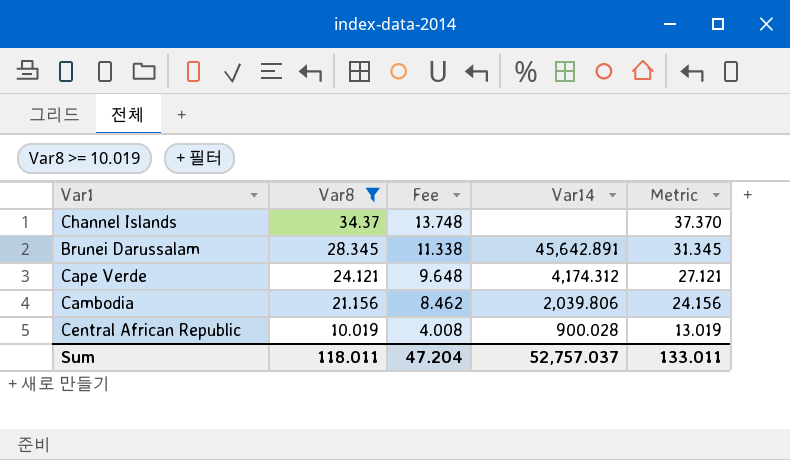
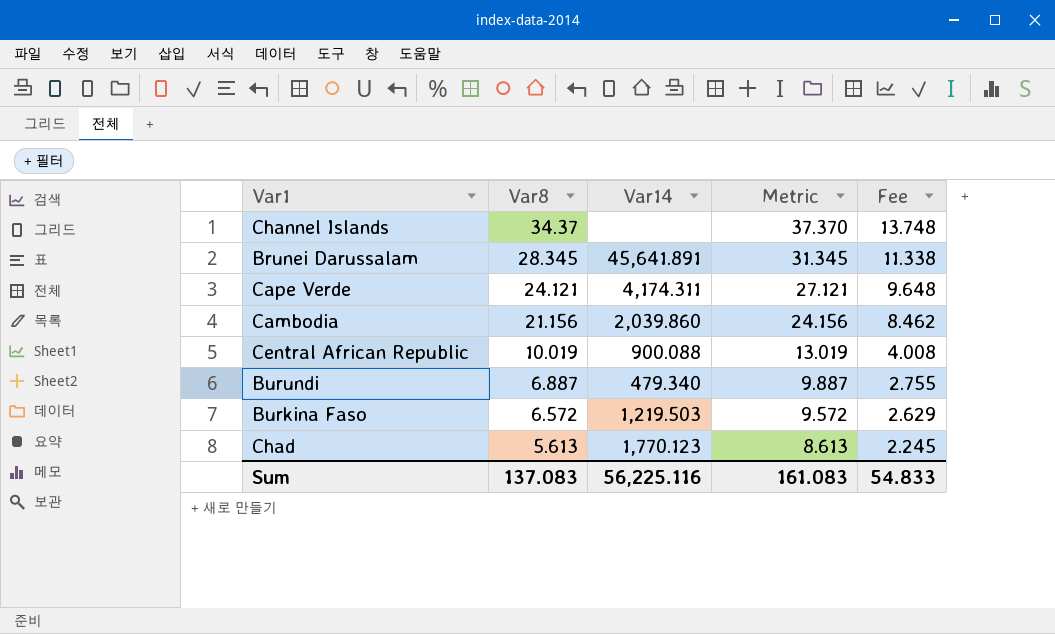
filter: Var8 >= 10.019 -> none
column Fee | position: 3 -> 5
Brunei Darussalam | Var14: 45,642.891 -> 45,641.891
Cape Verde | Var14: 4,174.312 -> 4,174.311
Cambodia | Var14: 2,039.806 -> 2,039.860
Central African Republic | Var14: 900.028 -> 900.088
Sum | Var8: 118.011 -> 137.083
Sum | Var14: 52,757.037 -> 56,225.116
Sum | Metric: 133.011 -> 161.083
Sum | Fee: 47.204 -> 54.833

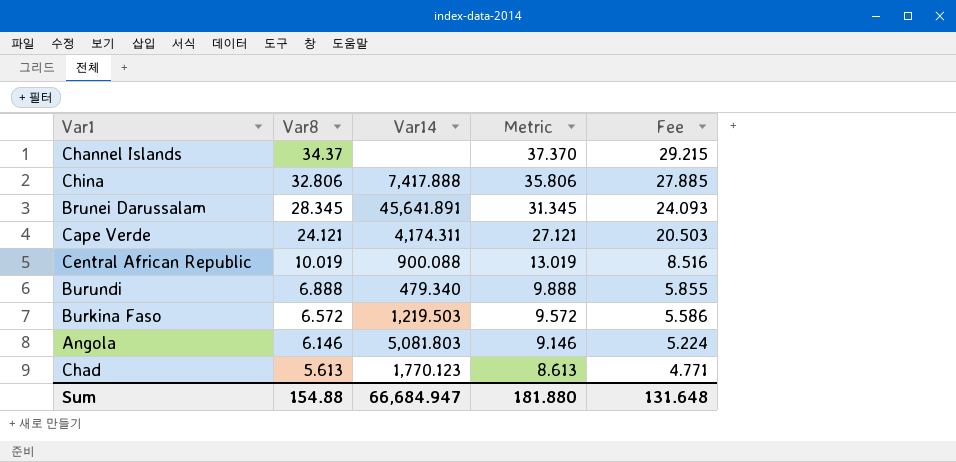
column Fee | formula: [Var8] * 0.4 -> [Var8] * 0.85
row Cambodia: 21.156 | 2,039.860 | 24.156 | 8.462 -> none
row China: none -> 32.806 | 7,417.888 | 35.806 | 27.885
Burundi | Var8: 6.887 -> 6.888
Burundi | Metric: 9.887 -> 9.888
row Angola: none -> 6.146 | 5,081.803 | 9.146 | 5.224
Sum | Var8: 137.083 -> 154.88
Sum | Var14: 56,225.116 -> 66,684.947
Sum | Metric: 161.083 -> 181.880
Sum | Fee: 54.833 -> 131.648

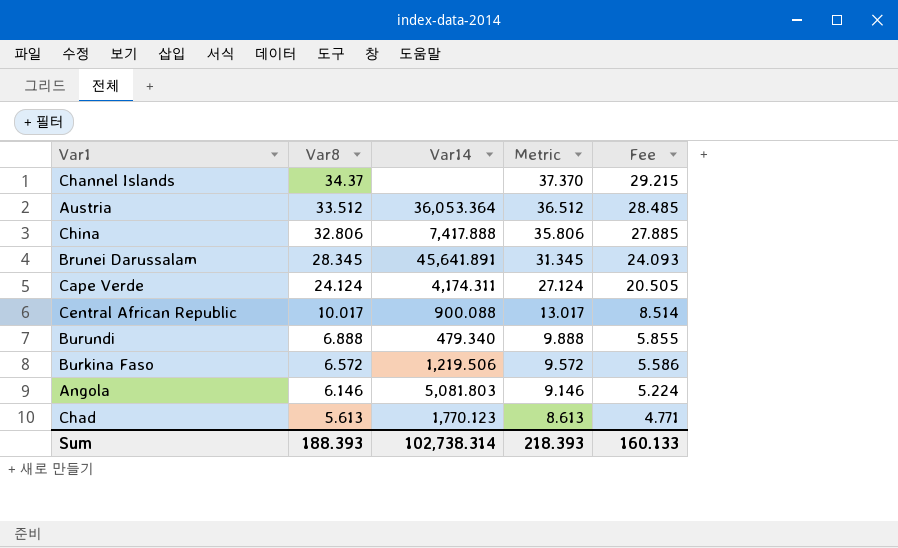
row Austria: none -> 33.512 | 36,053.364 | 36.512 | 28.485
Cape Verde | Var8: 24.121 -> 24.124
Cape Verde | Metric: 27.121 -> 27.124
Cape Verde | Fee: 20.503 -> 20.505
Central African Republic | Var8: 10.019 -> 10.017
Central African Republic | Metric: 13.019 -> 13.017
Central African Republic | Fee: 8.516 -> 8.514
Burkina Faso | Var14: 1,219.503 -> 1,219.506
Sum | Var8: 154.88 -> 188.393
Sum | Var14: 66,684.947 -> 102,738.314
Sum | Metric: 181.880 -> 218.393
Sum | Fee: 131.648 -> 160.133

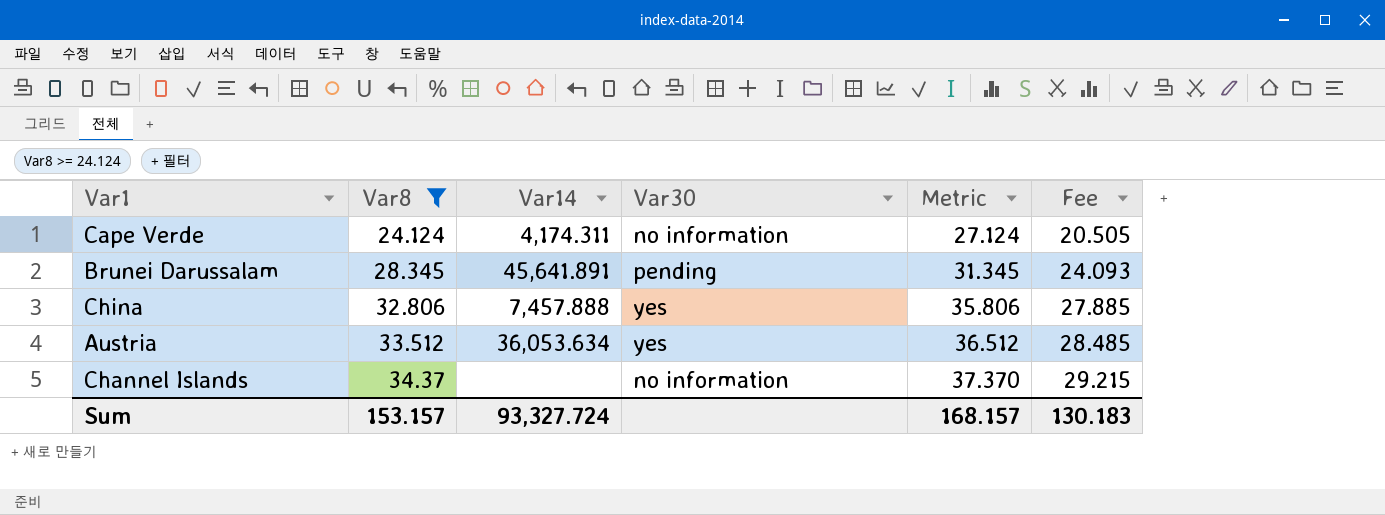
filter: none -> Var8 >= 24.124
row order: Var8 descending -> Var8 ascending
column Var30 | position: none -> 4
China | Var14: 7,417.888 -> 7,457.888
Austria | Var14: 36,053.364 -> 36,053.634
Sum | Var8: 188.393 -> 153.157
Sum | Var14: 102,738.314 -> 93,327.724
Sum | Metric: 218.393 -> 168.157
Sum | Fee: 160.133 -> 130.183

